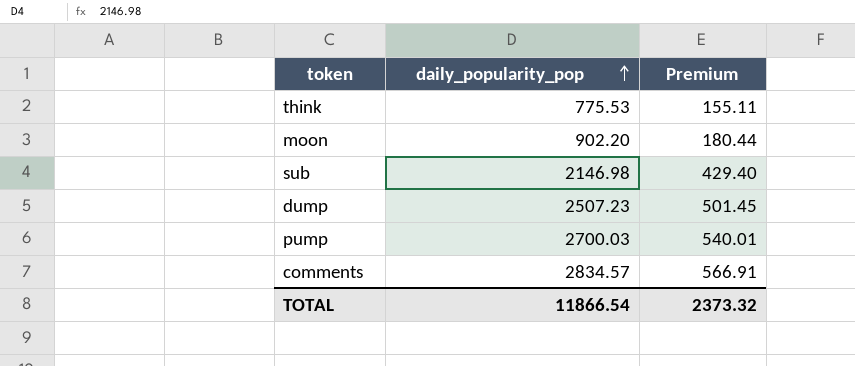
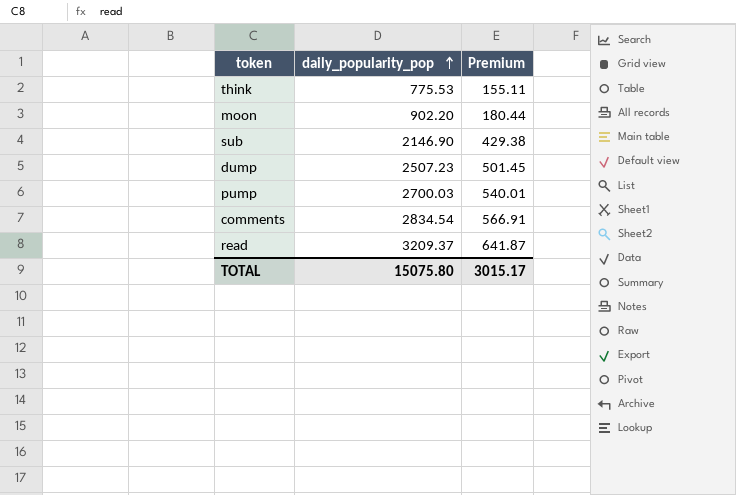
sub | daily_popularity_pop: 2146.98 -> 2146.90
sub | Premium: 429.40 -> 429.38
comments | daily_popularity_pop: 2834.57 -> 2834.54
row read: none -> 3209.37 | 641.87
TOTAL | daily_popularity_pop: 11866.54 -> 15075.80
TOTAL | Premium: 2373.32 -> 3015.17

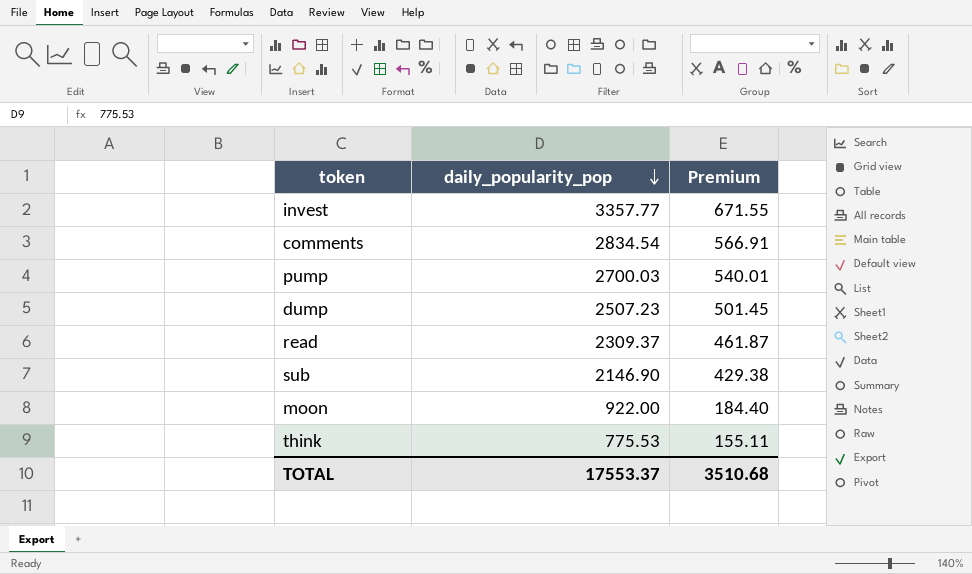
row order: daily_popularity_pop ascending -> daily_popularity_pop descending
row invest: none -> 3357.77 | 671.55
read | daily_popularity_pop: 3209.37 -> 2309.37
read | Premium: 641.87 -> 461.87
moon | daily_popularity_pop: 902.20 -> 922.00
moon | Premium: 180.44 -> 184.40
TOTAL | daily_popularity_pop: 15075.80 -> 17553.37
TOTAL | Premium: 3015.17 -> 3510.68

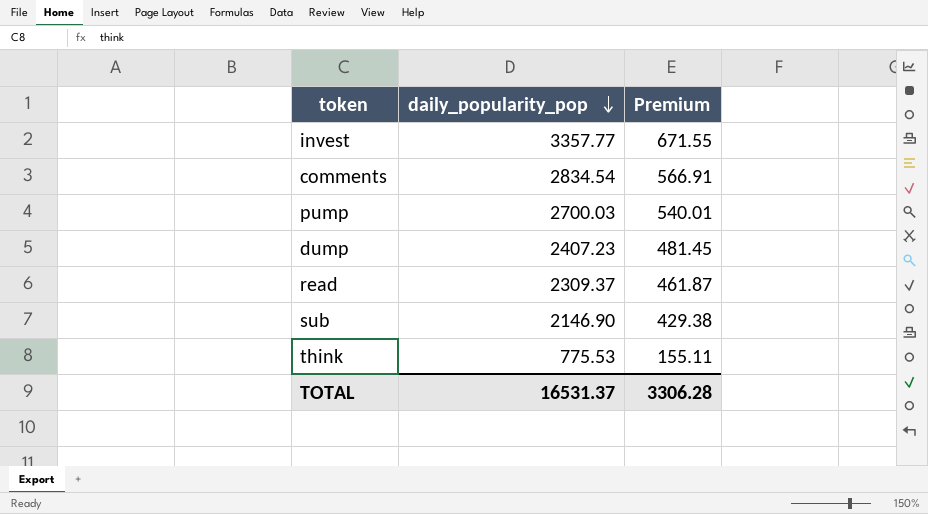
row moon: 922.00 | 184.40 -> none
dump | daily_popularity_pop: 2507.23 -> 2407.23
dump | Premium: 501.45 -> 481.45
TOTAL | daily_popularity_pop: 17553.37 -> 16531.37
TOTAL | Premium: 3510.68 -> 3306.28

